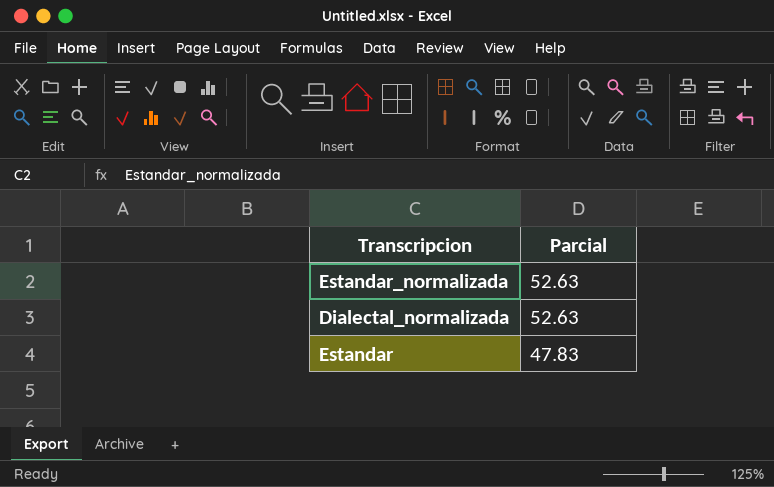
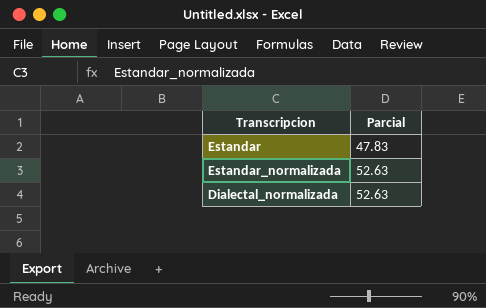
row order: Parcial descending -> Parcial ascending

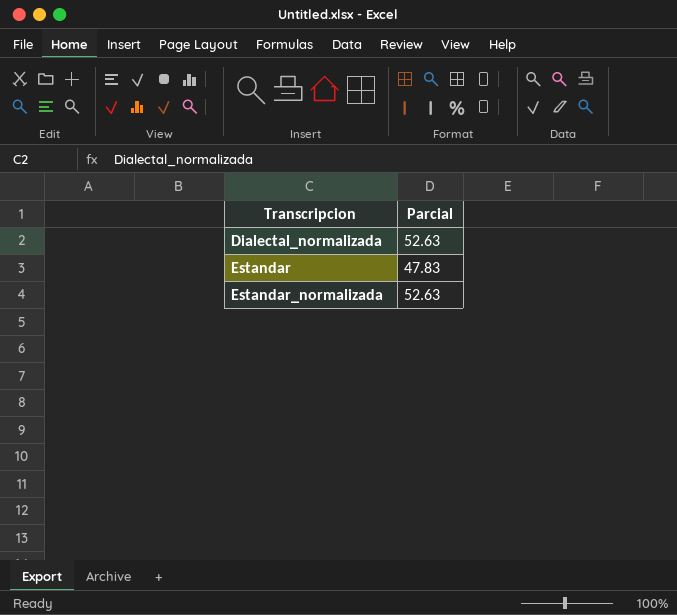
row order: Parcial ascending -> Transcripcion ascending

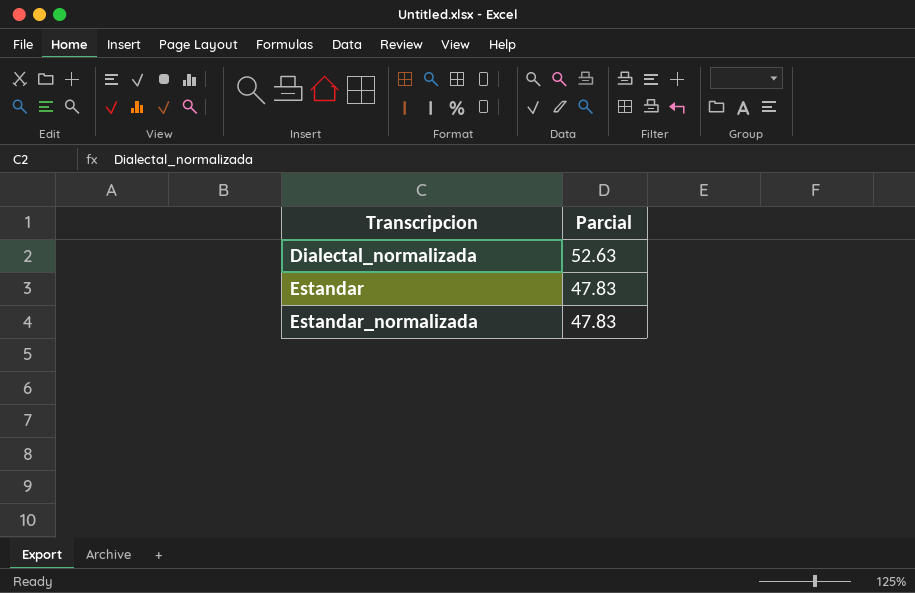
Estandar_normalizada | Parcial: 52.63 -> 47.83

